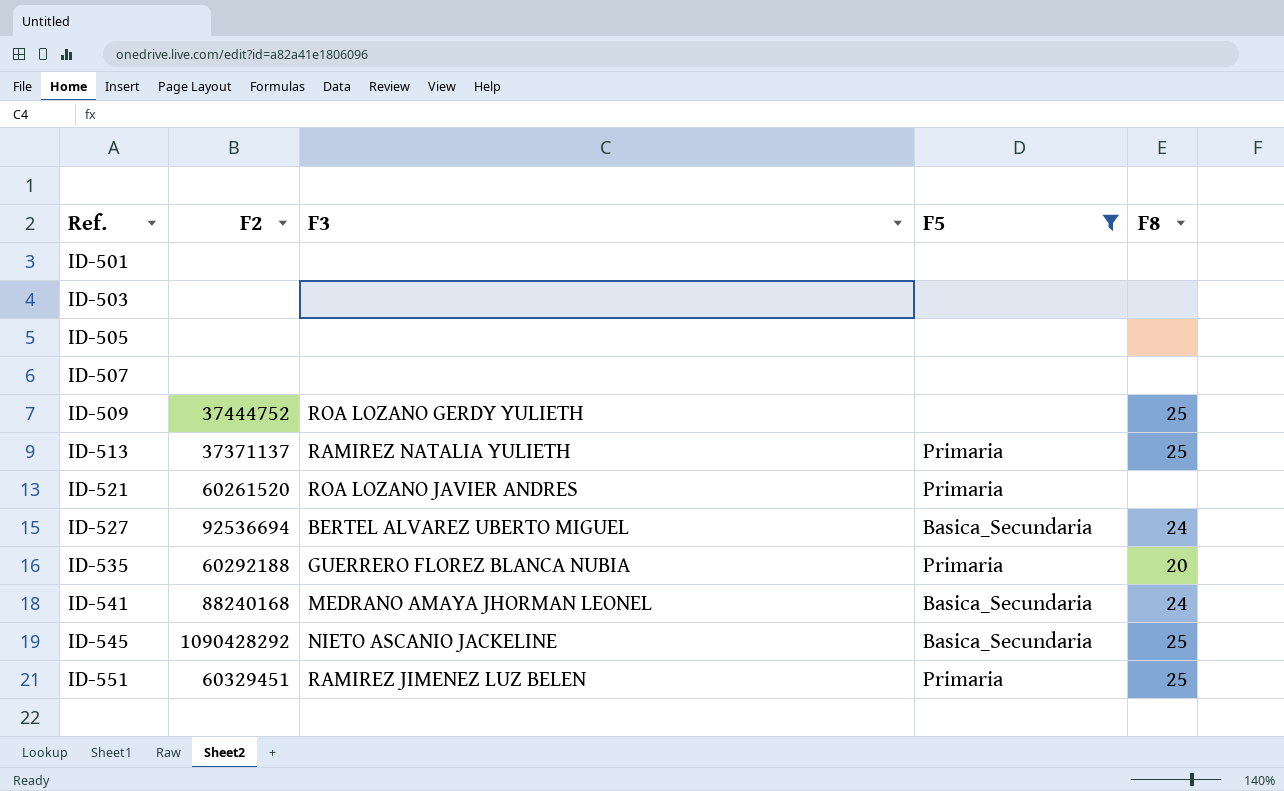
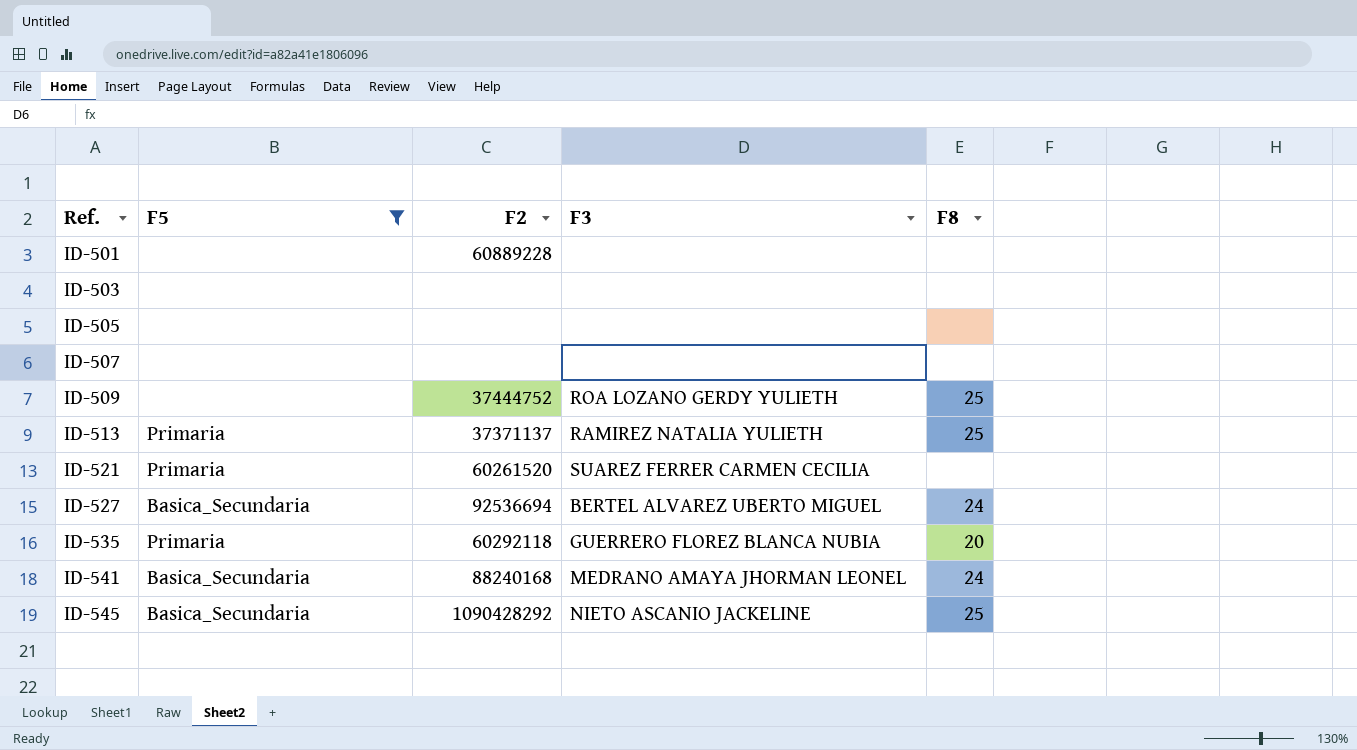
column F5 | position: 4 -> 2
row ID-551: 60329451 | RAMIREZ JIMENEZ LUZ BELEN | Primaria | 25 -> none
ID-501 | F2: none -> 60889228
ID-521 | F3: ROA LOZANO JAVIER ANDRES -> SUAREZ FERRER CARMEN CECILIA
ID-535 | F2: 60292188 -> 60292118

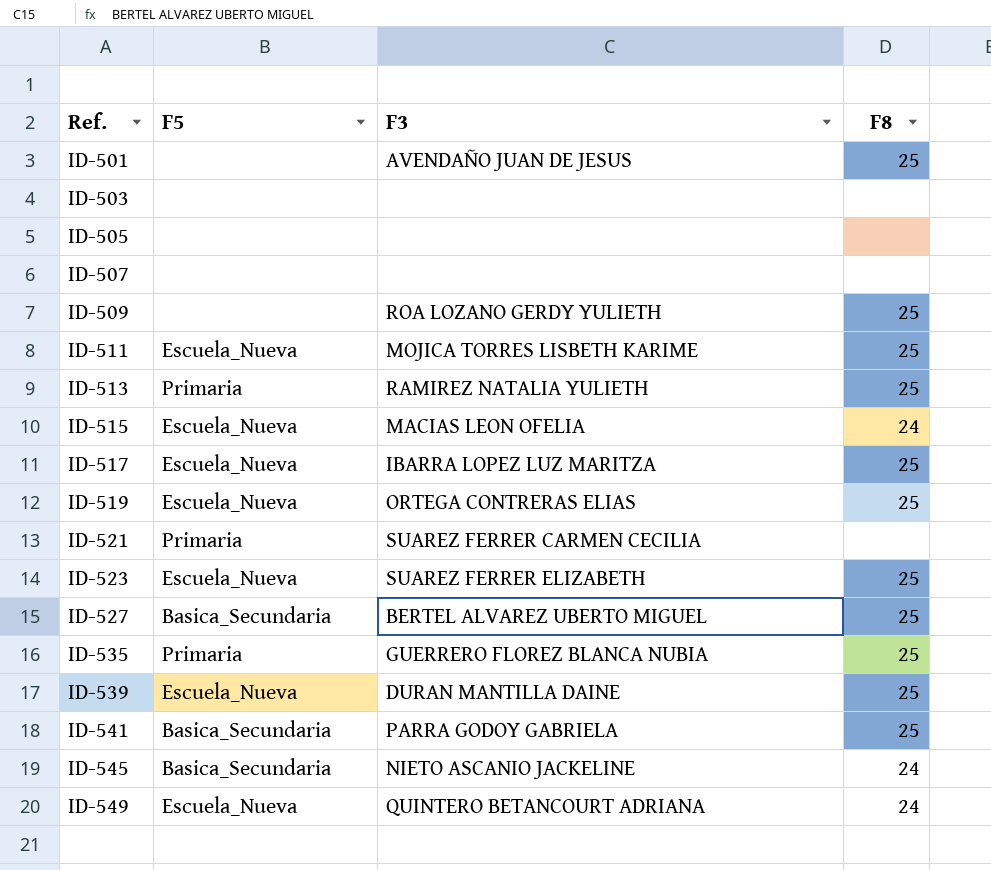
filter: F5 != Escuela_Nueva -> none
column F2 | position: 3 -> none
ID-501 | F3: none -> AVENDAÑO JUAN DE JESUS
ID-501 | F8: none -> 25
ID-527 | F8: 24 -> 25
ID-535 | F8: 20 -> 25
ID-541 | F3: MEDRANO AMAYA JHORMAN LEONEL -> PARRA GODOY GABRIELA
ID-541 | F8: 24 -> 25
ID-545 | F8: 25 -> 24

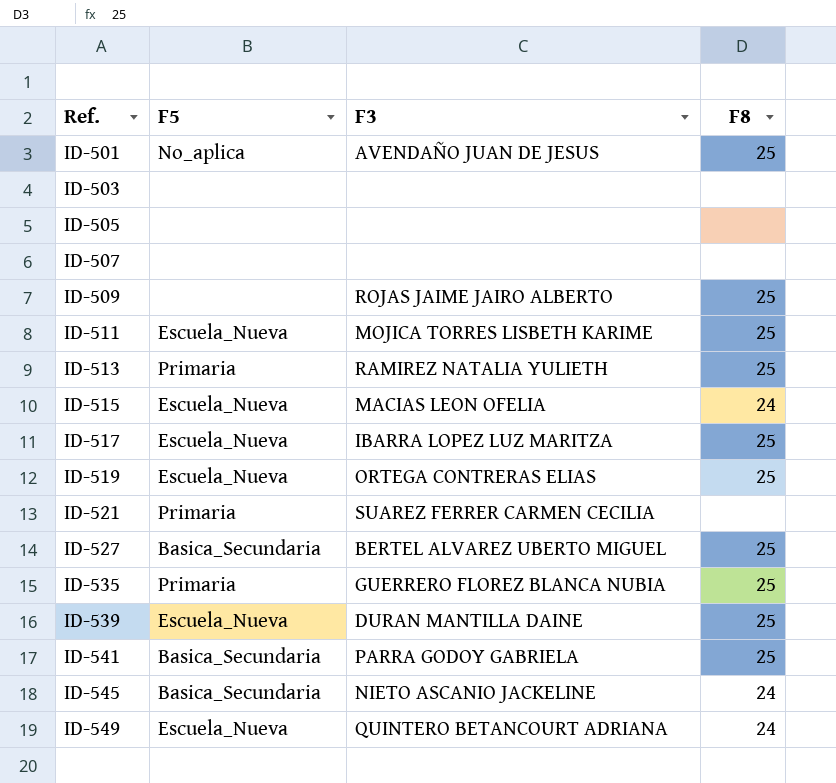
row ID-523: Escuela_Nueva | SUAREZ FERRER ELIZABETH | 25 -> none
ID-501 | F5: none -> No_aplica
ID-509 | F3: ROA LOZANO GERDY YULIETH -> ROJAS JAIME JAIRO ALBERTO

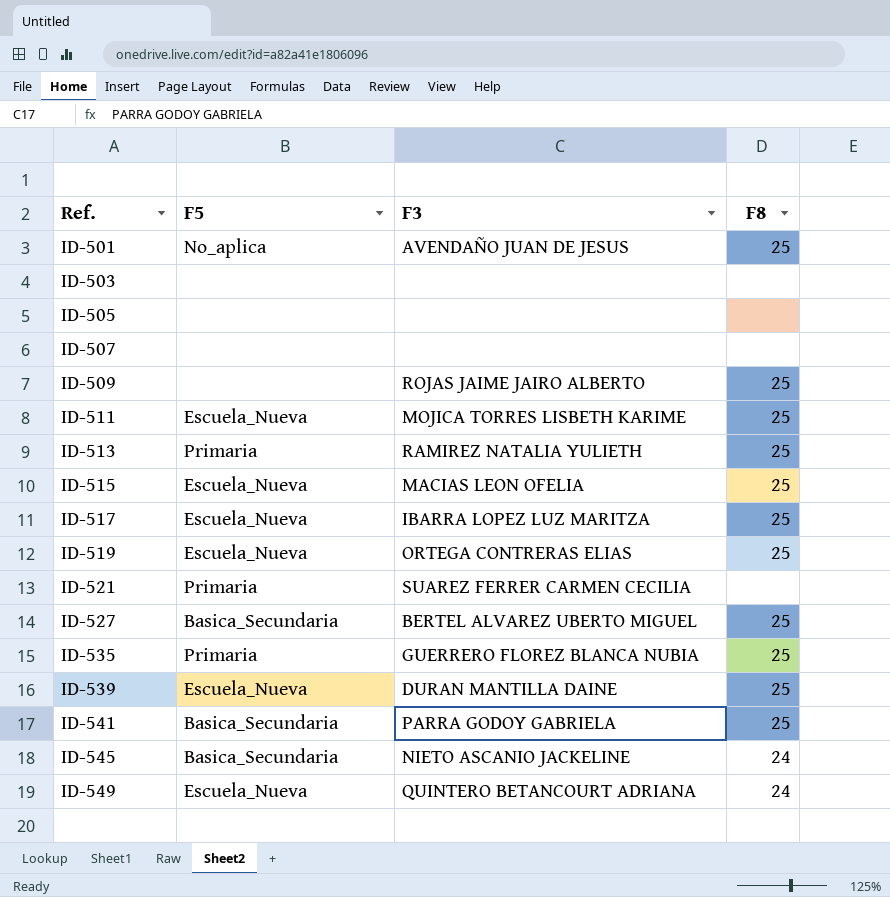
ID-515 | F8: 24 -> 25

